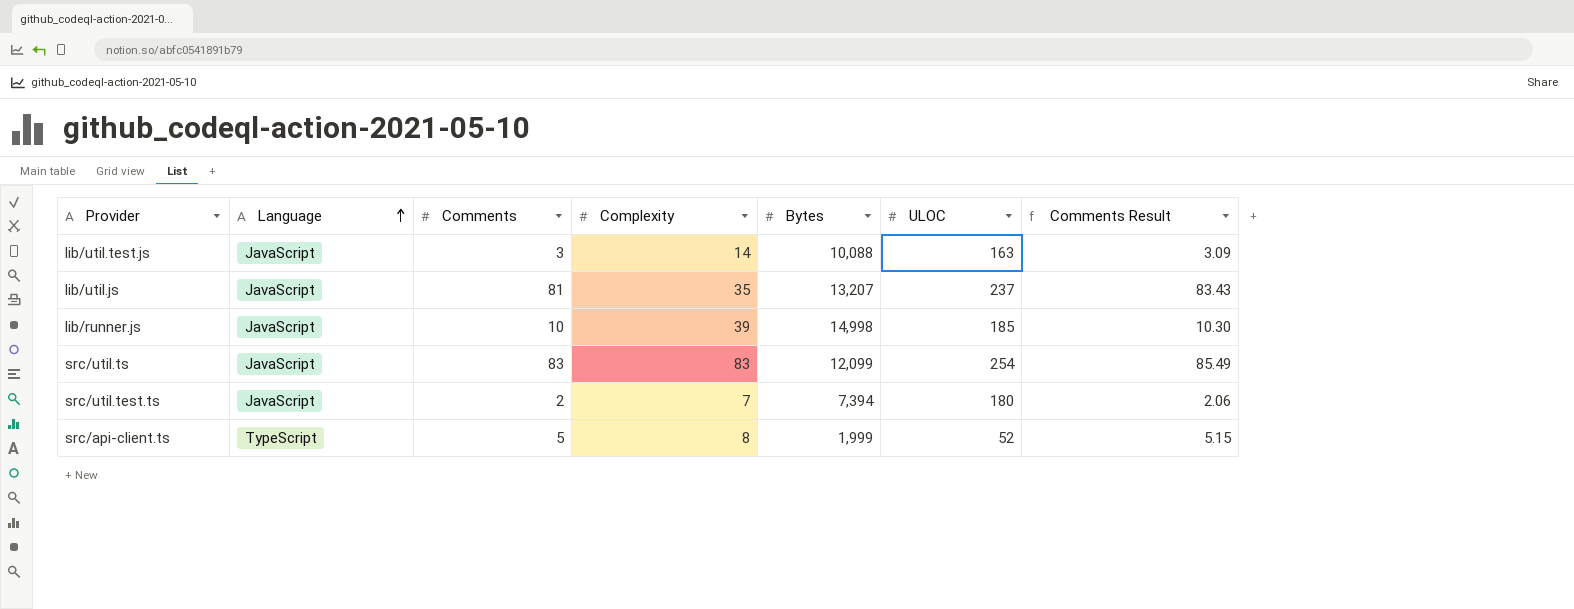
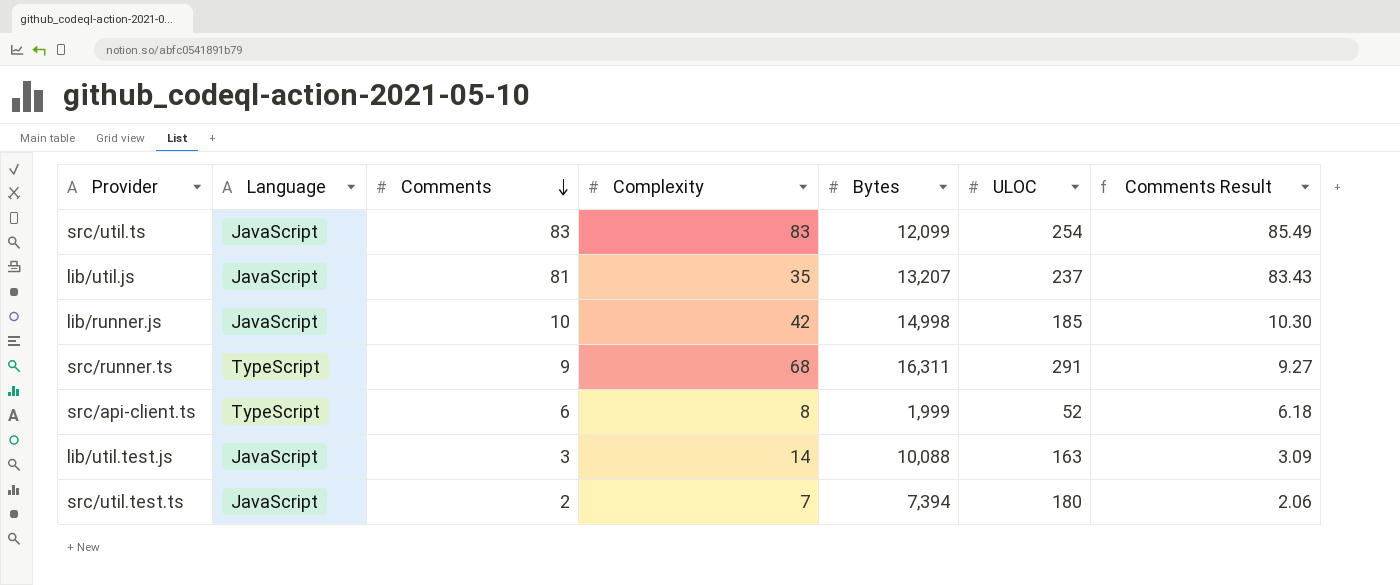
row order: Language ascending -> Comments descending
lib/runner.js | Complexity: 39 -> 42
row src/runner.ts: none -> TypeScript | 9 | 68 | 16,311 | 291 | 9.27
src/api-client.ts | Comments: 5 -> 6
src/api-client.ts | Comments Result: 5.15 -> 6.18

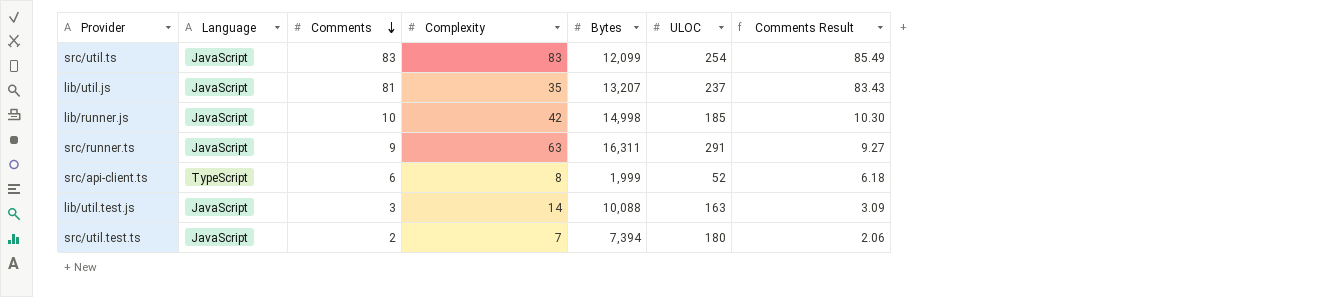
src/runner.ts | Language: TypeScript -> JavaScript
src/runner.ts | Complexity: 68 -> 63

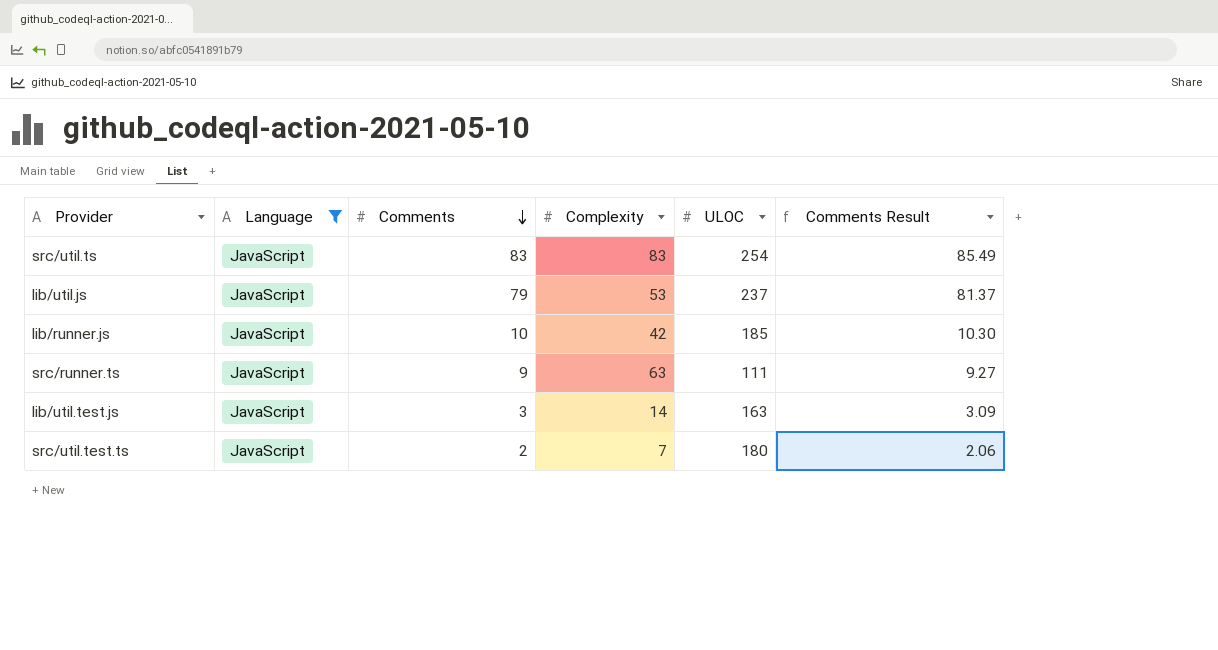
filter: none -> Language = JavaScript
column Bytes | position: 5 -> none
lib/util.js | Comments: 81 -> 79
lib/util.js | Complexity: 35 -> 53
lib/util.js | Comments Result: 83.43 -> 81.37
src/runner.ts | ULOC: 291 -> 111

